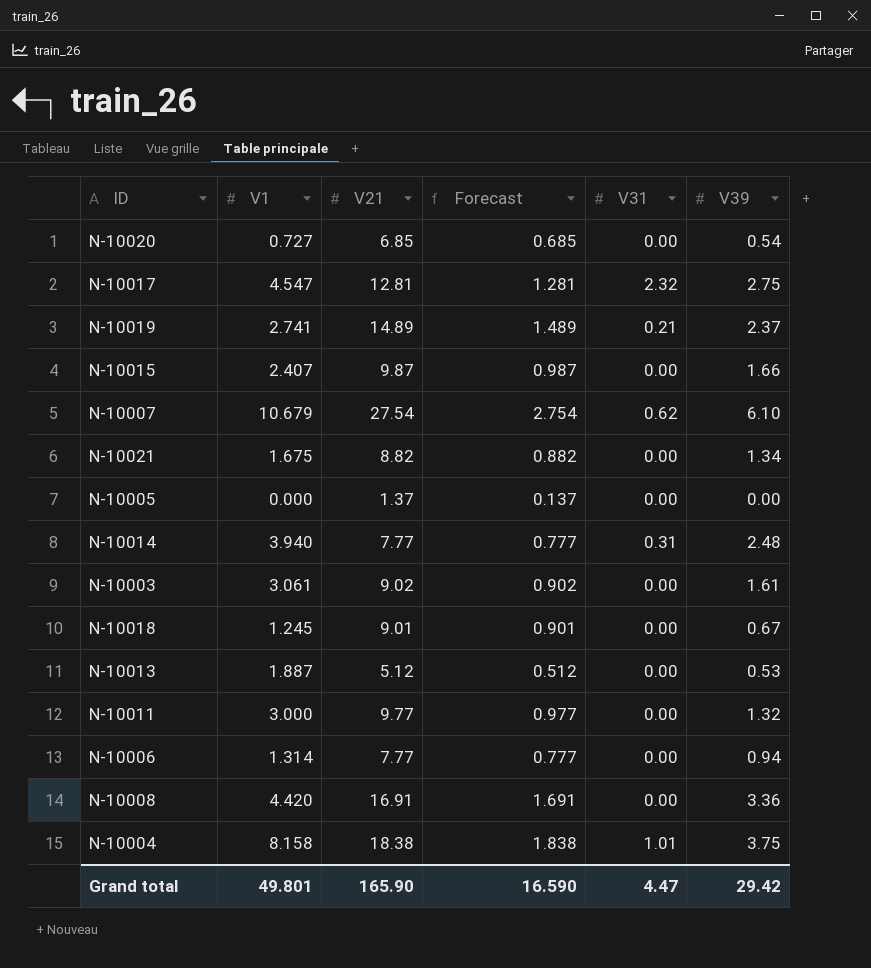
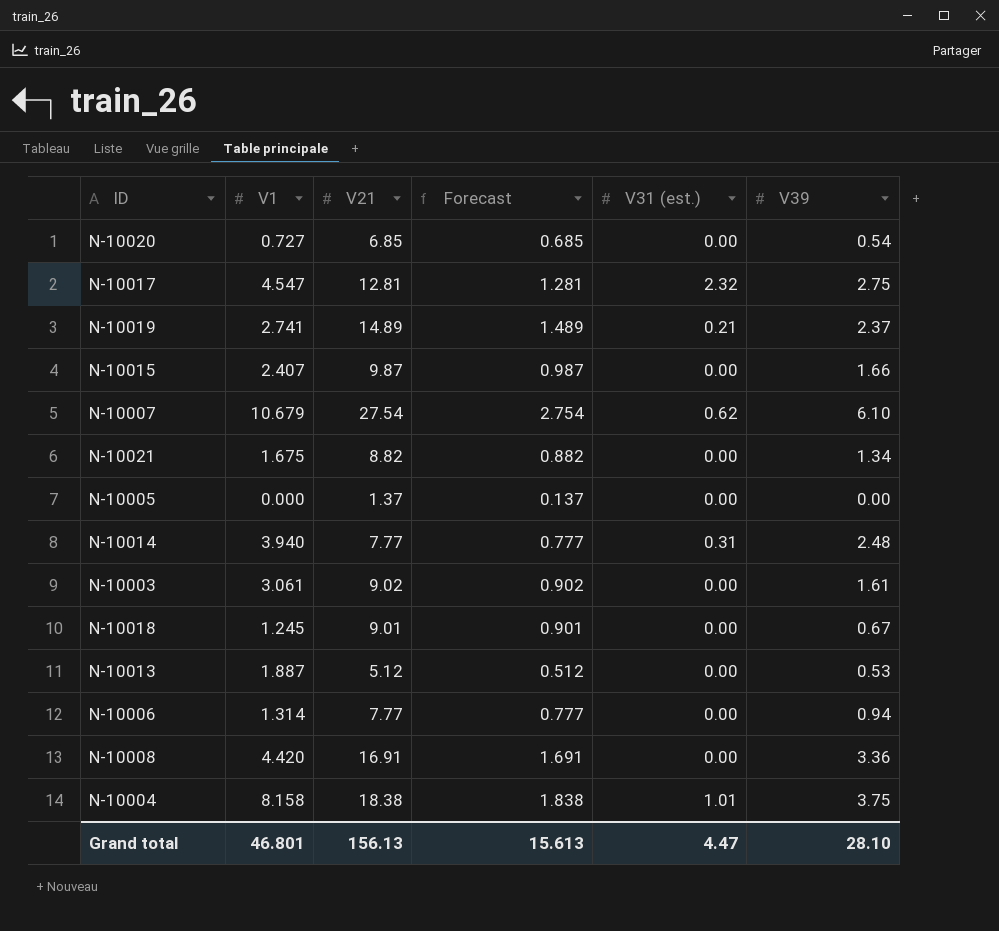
column name: V31 -> V31 (est.)
row N-10011: 3.000 | 9.77 | 0.977 | 0.00 | 1.32 -> none
Grand total | V1: 49.801 -> 46.801
Grand total | V21: 165.90 -> 156.13
Grand total | Forecast: 16.590 -> 15.613
Grand total | V39: 29.42 -> 28.10

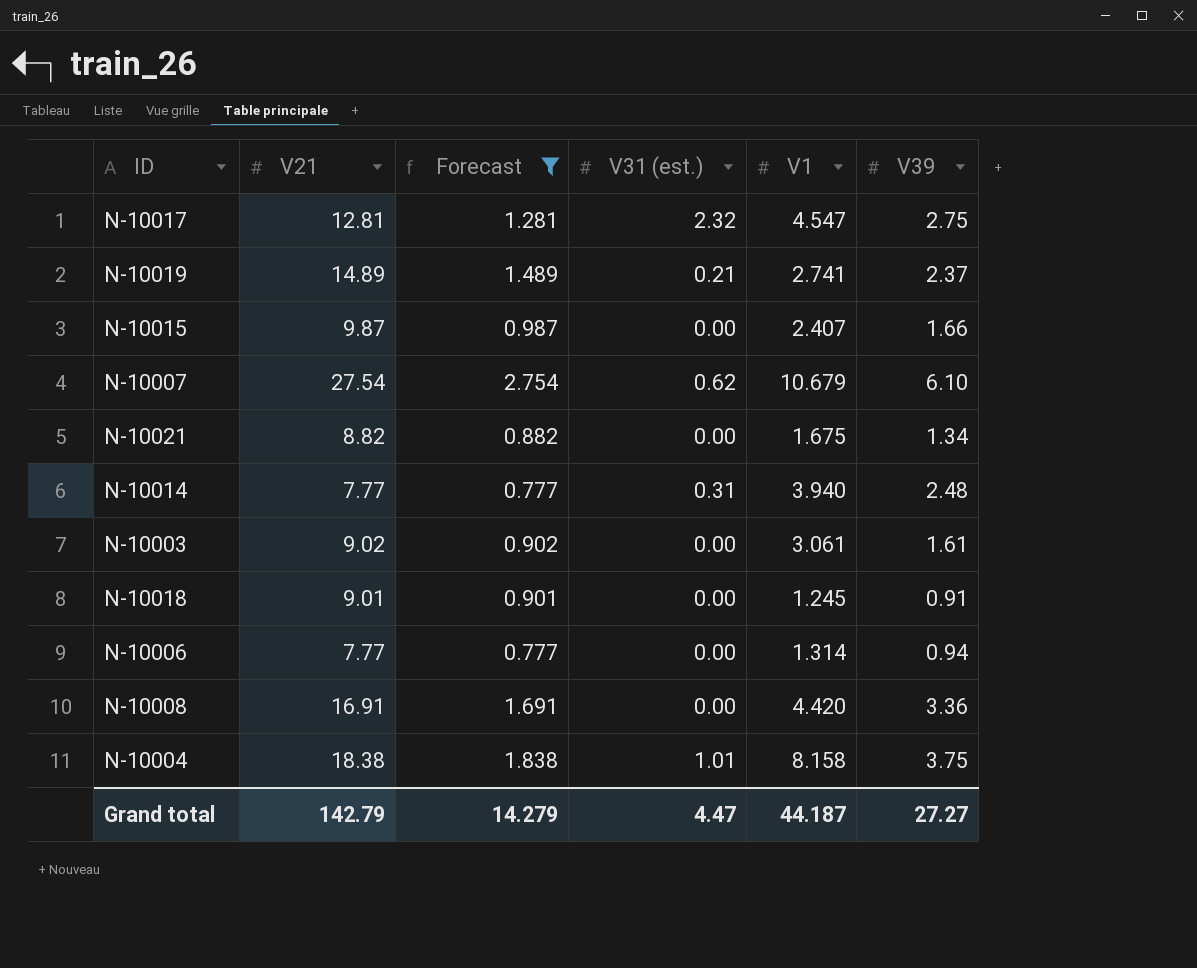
filter: none -> Forecast >= 0.777
column V1 | position: 2 -> 5
N-10018 | V39: 0.67 -> 0.91
Grand total | V21: 156.13 -> 142.79
Grand total | Forecast: 15.613 -> 14.279
Grand total | V1: 46.801 -> 44.187
Grand total | V39: 28.10 -> 27.27

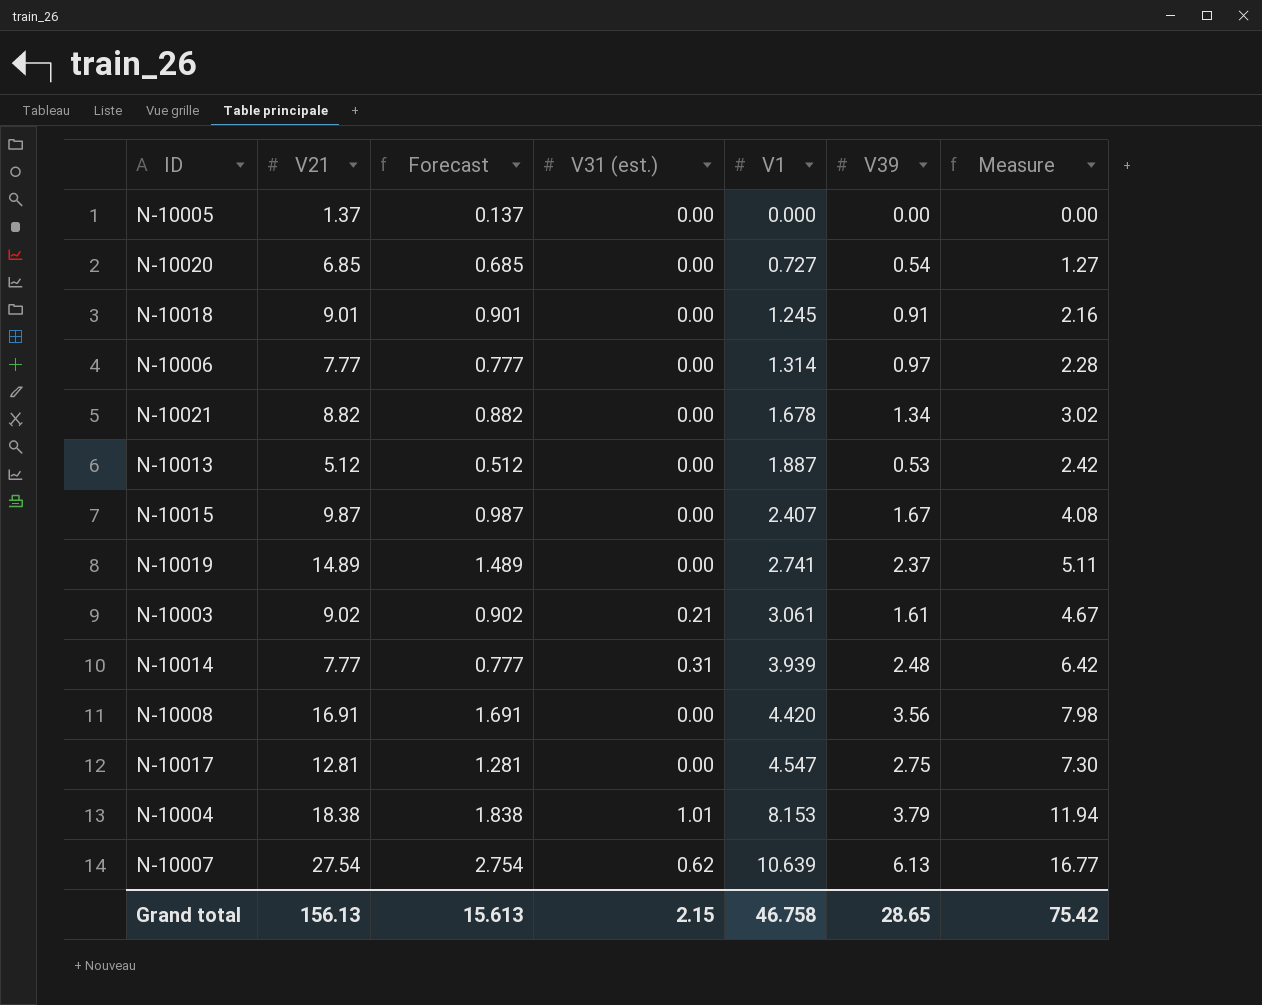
filter: Forecast >= 0.777 -> none
row order: none -> V1 ascending
column Measure | formula: none -> [V1] + [V39]
N-10006 | V39: 0.94 -> 0.97
N-10021 | V1: 1.675 -> 1.678
N-10015 | V39: 1.66 -> 1.67
N-10019 | V31 (est.): 0.21 -> 0.00
N-10003 | V31 (est.): 0.00 -> 0.21
N-10014 | V1: 3.940 -> 3.939
N-10008 | V39: 3.36 -> 3.56
N-10017 | V31 (est.): 2.32 -> 0.00
N-10004 | V1: 8.158 -> 8.153
N-10004 | V39: 3.75 -> 3.79
N-10007 | V1: 10.679 -> 10.639
N-10007 | V39: 6.10 -> 6.13
Grand total | V21: 142.79 -> 156.13
Grand total | Forecast: 14.279 -> 15.613
Grand total | V31 (est.): 4.47 -> 2.15
Grand total | V1: 44.187 -> 46.758
Grand total | V39: 27.27 -> 28.65

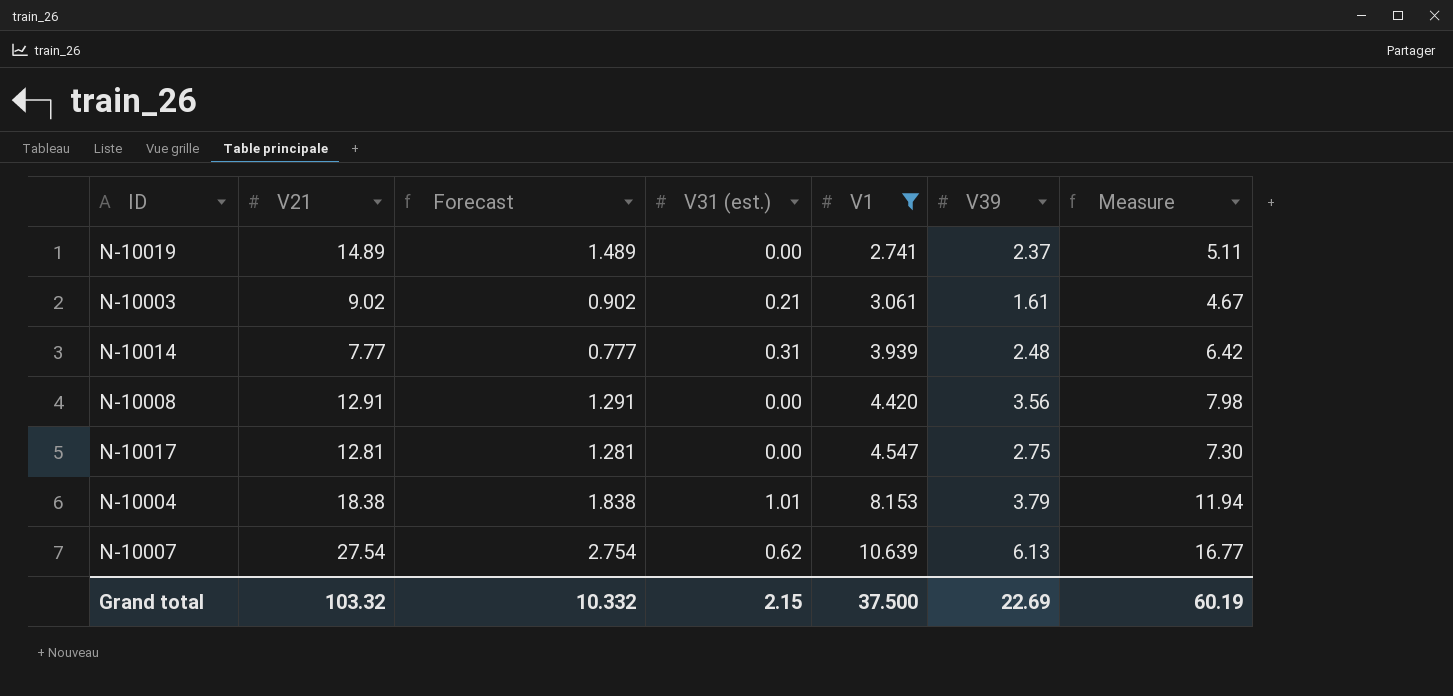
filter: none -> V1 >= 2.741
N-10008 | V21: 16.91 -> 12.91
N-10008 | Forecast: 1.691 -> 1.291
Grand total | V21: 156.13 -> 103.32
Grand total | Forecast: 15.613 -> 10.332
Grand total | V1: 46.758 -> 37.500
Grand total | V39: 28.65 -> 22.69
Grand total | Measure: 75.42 -> 60.19

